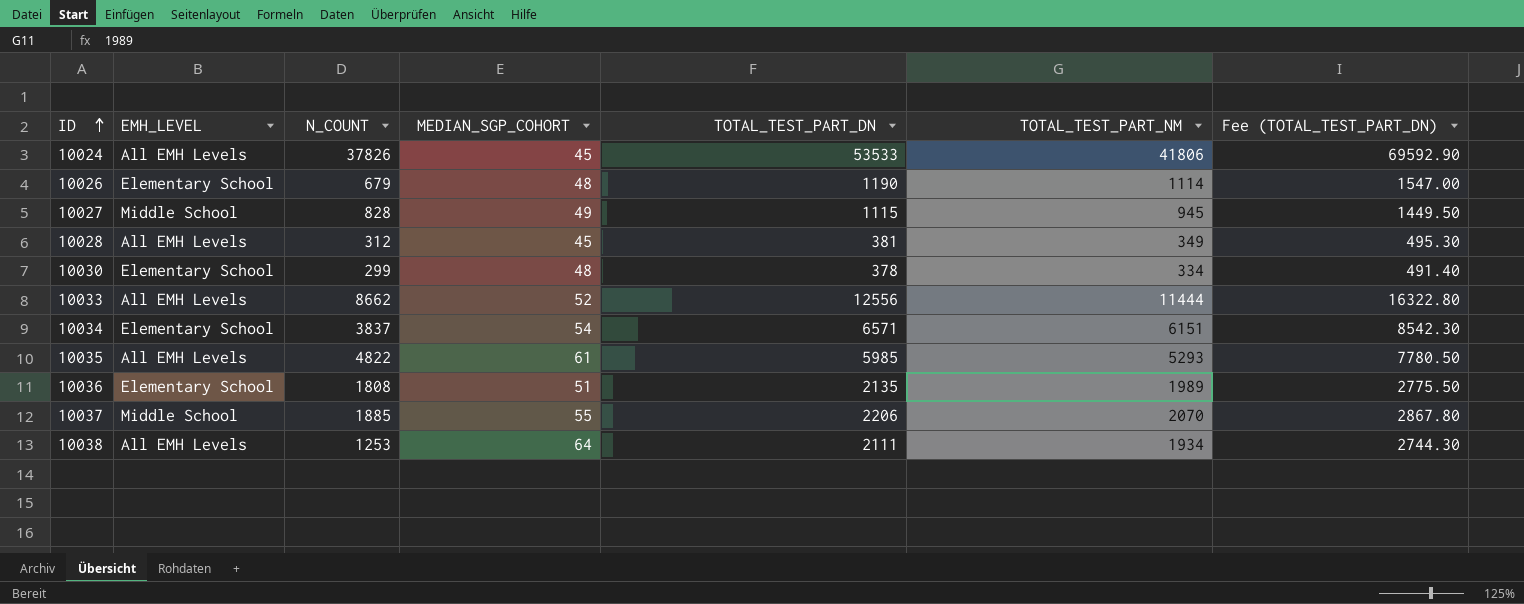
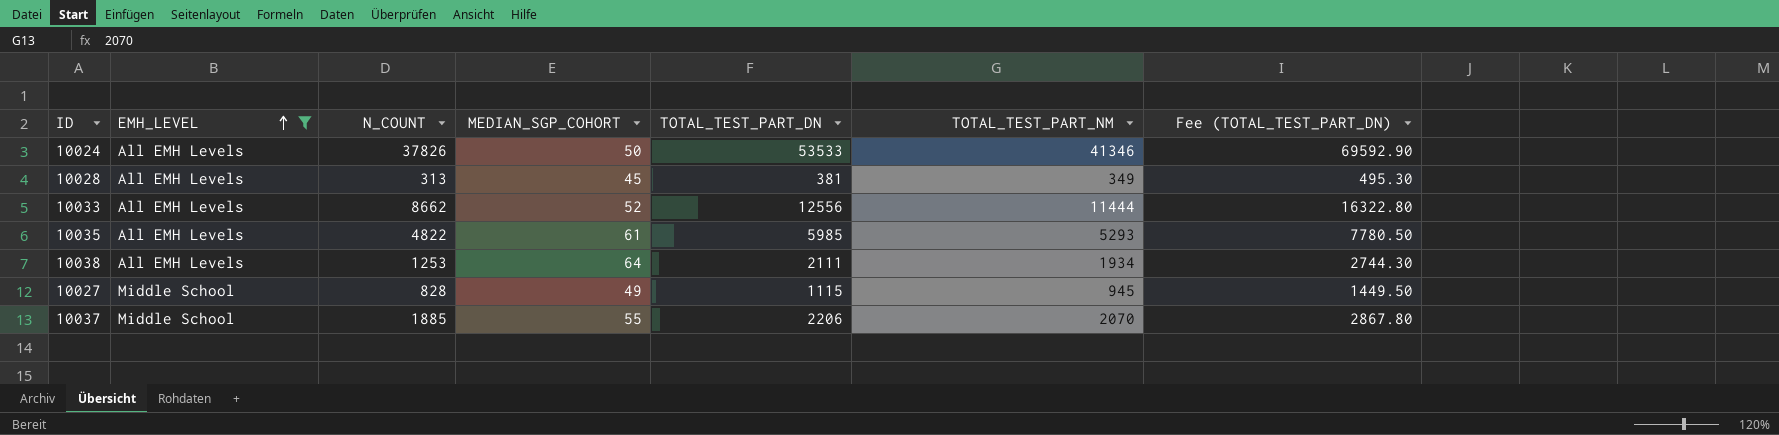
filter: none -> EMH_LEVEL != Elementary School
row order: ID ascending -> EMH_LEVEL ascending
10024 | MEDIAN_SGP_COHORT: 45 -> 50
10024 | TOTAL_TEST_PART_NM: 41806 -> 41346
10028 | N_COUNT: 312 -> 313

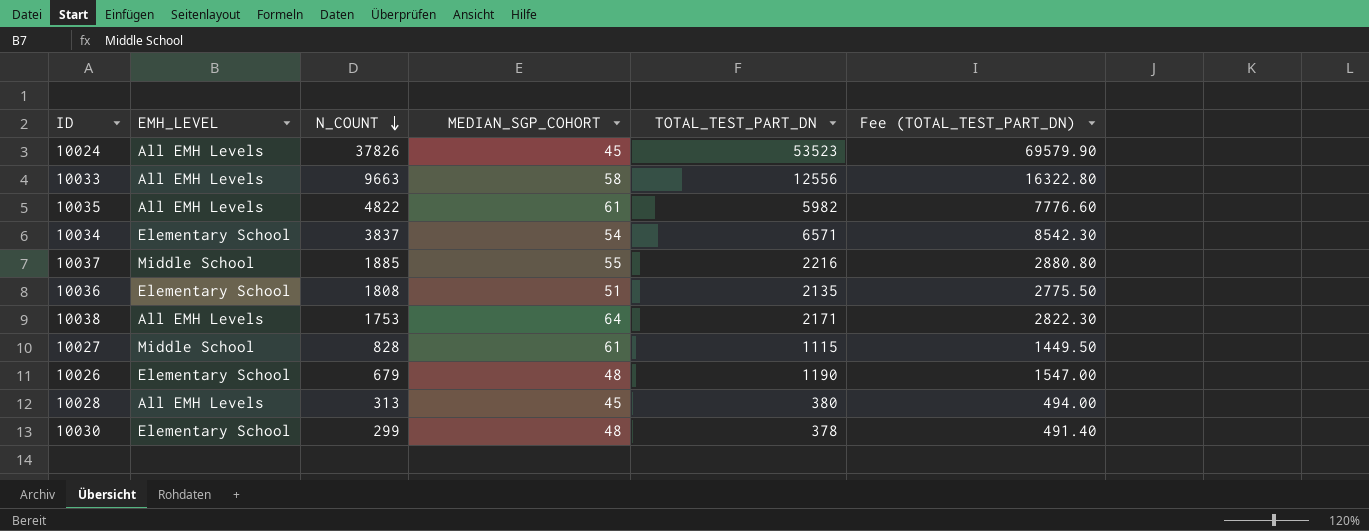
filter: EMH_LEVEL != Elementary School -> none
row order: EMH_LEVEL ascending -> N_COUNT descending
column TOTAL_TEST_PART_NM | position: 6 -> none
10024 | MEDIAN_SGP_COHORT: 50 -> 45
10024 | TOTAL_TEST_PART_DN: 53533 -> 53523
10024 | Fee (TOTAL_TEST_PART_DN): 69592.90 -> 69579.90
10033 | N_COUNT: 8662 -> 9663
10033 | MEDIAN_SGP_COHORT: 52 -> 58
10035 | TOTAL_TEST_PART_DN: 5985 -> 5982
10035 | Fee (TOTAL_TEST_PART_DN): 7780.50 -> 7776.60
10037 | TOTAL_TEST_PART_DN: 2206 -> 2216
10037 | Fee (TOTAL_TEST_PART_DN): 2867.80 -> 2880.80
10038 | N_COUNT: 1253 -> 1753
10038 | TOTAL_TEST_PART_DN: 2111 -> 2171
10038 | Fee (TOTAL_TEST_PART_DN): 2744.30 -> 2822.30
10027 | MEDIAN_SGP_COHORT: 49 -> 61
10028 | TOTAL_TEST_PART_DN: 381 -> 380
10028 | Fee (TOTAL_TEST_PART_DN): 495.30 -> 494.00

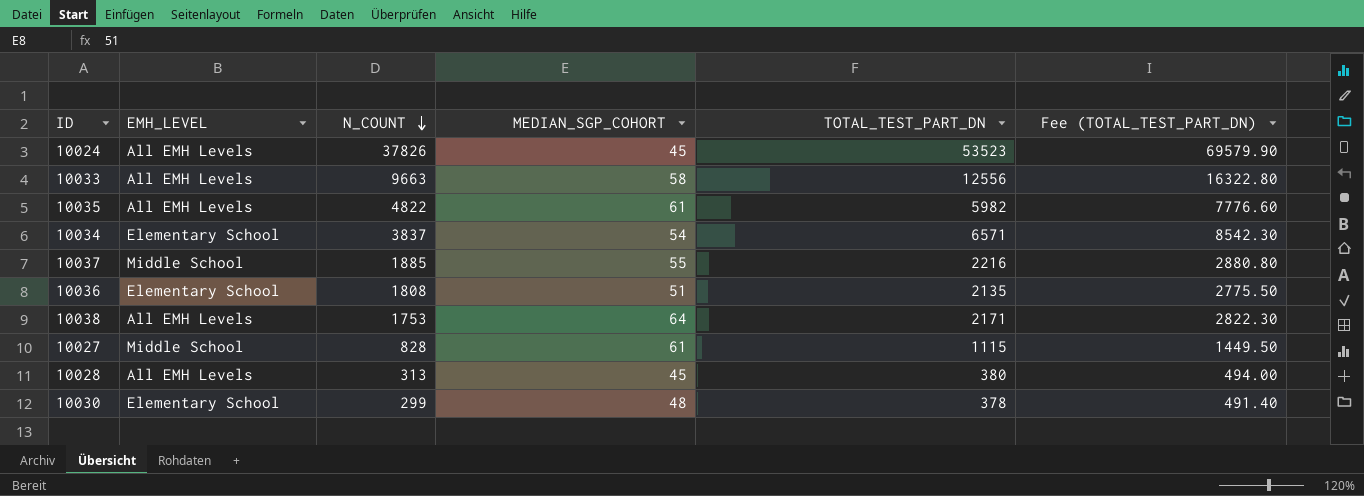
row 10026: Elementary School | 679 | 48 | 1190 | 1547.00 -> none

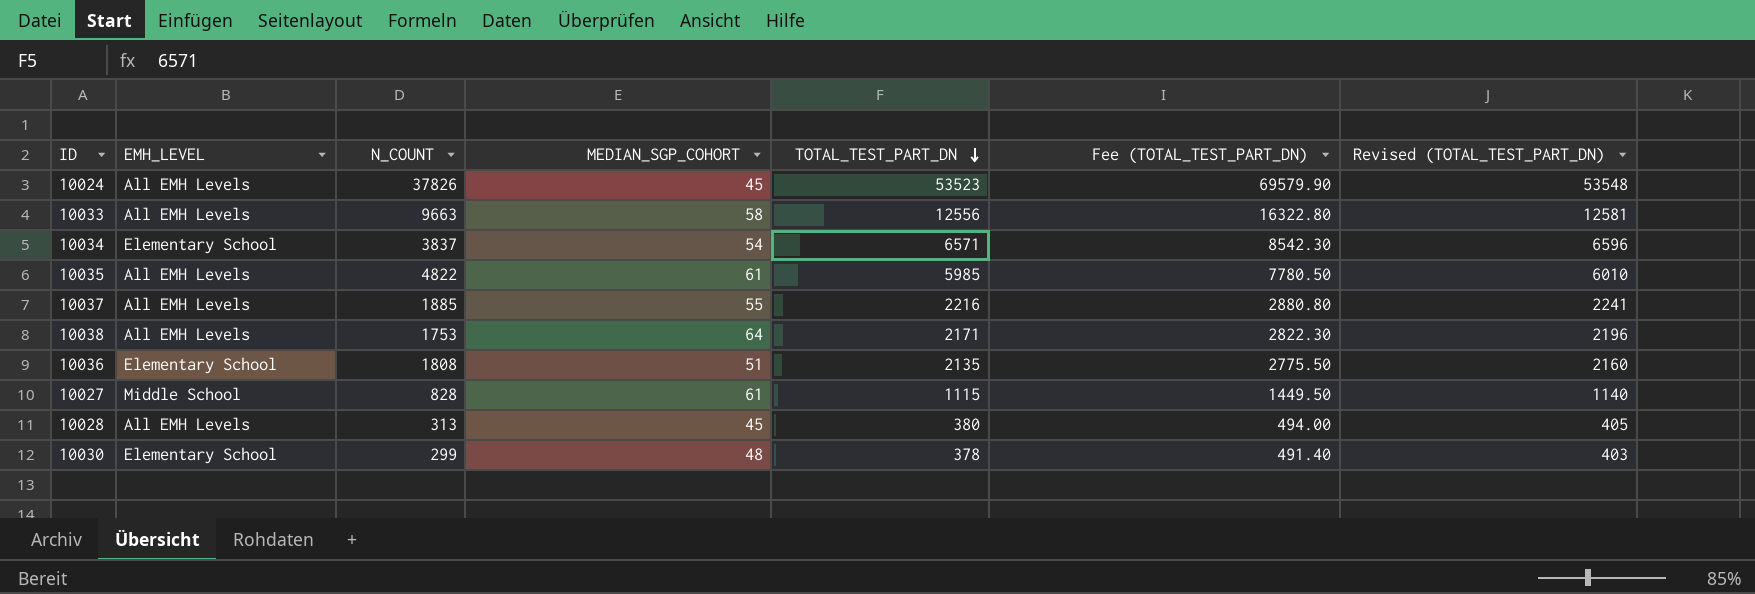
row order: N_COUNT descending -> TOTAL_TEST_PART_DN descending
column Revised (TOTAL_TEST_PART_DN) | formula: none -> [TOTAL_TEST_PART_DN] + 25
10035 | TOTAL_TEST_PART_DN: 5982 -> 5985
10035 | Fee (TOTAL_TEST_PART_DN): 7776.60 -> 7780.50
10037 | EMH_LEVEL: Middle School -> All EMH Levels

